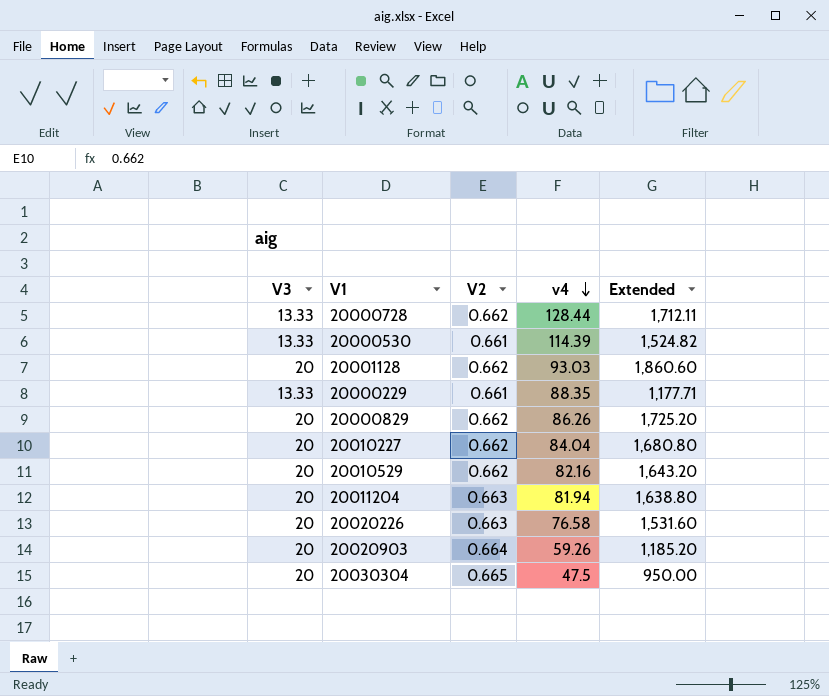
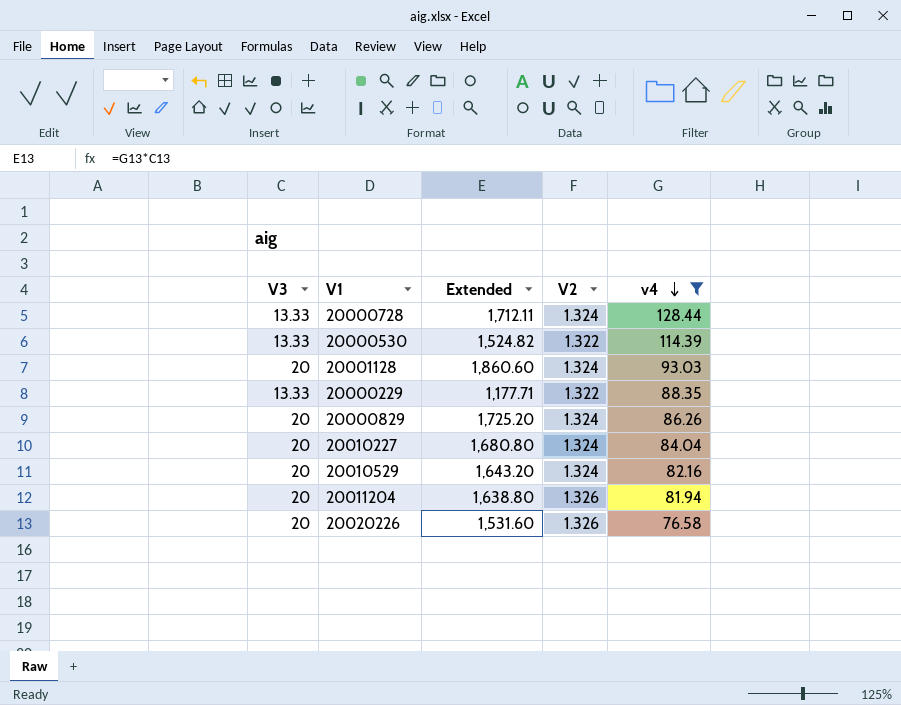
filter: none -> v4 >= 76.58
column Extended | position: 5 -> 3
20000728 | V2: 0.662 -> 1.324
20000530 | V2: 0.661 -> 1.322
20001128 | V2: 0.662 -> 1.324
20000229 | V2: 0.661 -> 1.322
20000829 | V2: 0.662 -> 1.324
20010227 | V2: 0.662 -> 1.324
20010529 | V2: 0.662 -> 1.324
20011204 | V2: 0.663 -> 1.326
20020226 | V2: 0.663 -> 1.326

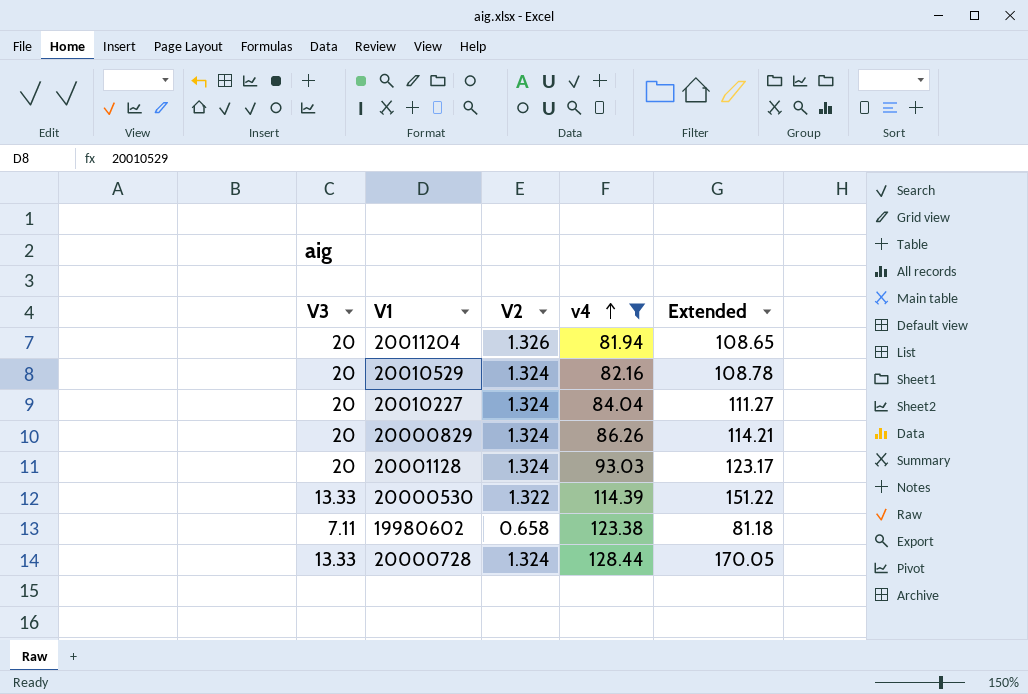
row order: v4 descending -> v4 ascending
column Extended | formula: [V3] * [v4] -> [V2] * [v4]
column Extended | position: 3 -> 5
row 20000229: 13.33 | 1,177.71 | 1.322 | 88.35 -> none
row 20020226: 20 | 1,531.60 | 1.326 | 76.58 -> none
row 19980602: none -> 7.11 | 0.658 | 123.38 | 81.18

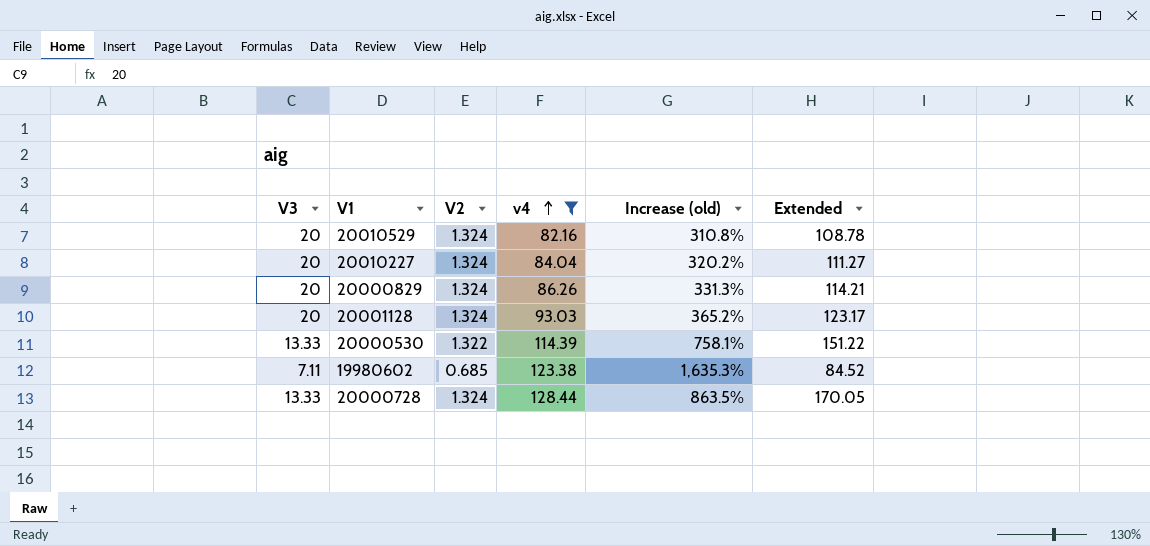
column Increase (old) | formula: none -> ([v4] - [V3]) / [V3]
row 20011204: 20 | 1.326 | 81.94 | 108.65 -> none
19980602 | V2: 0.658 -> 0.685
19980602 | Extended: 81.18 -> 84.52

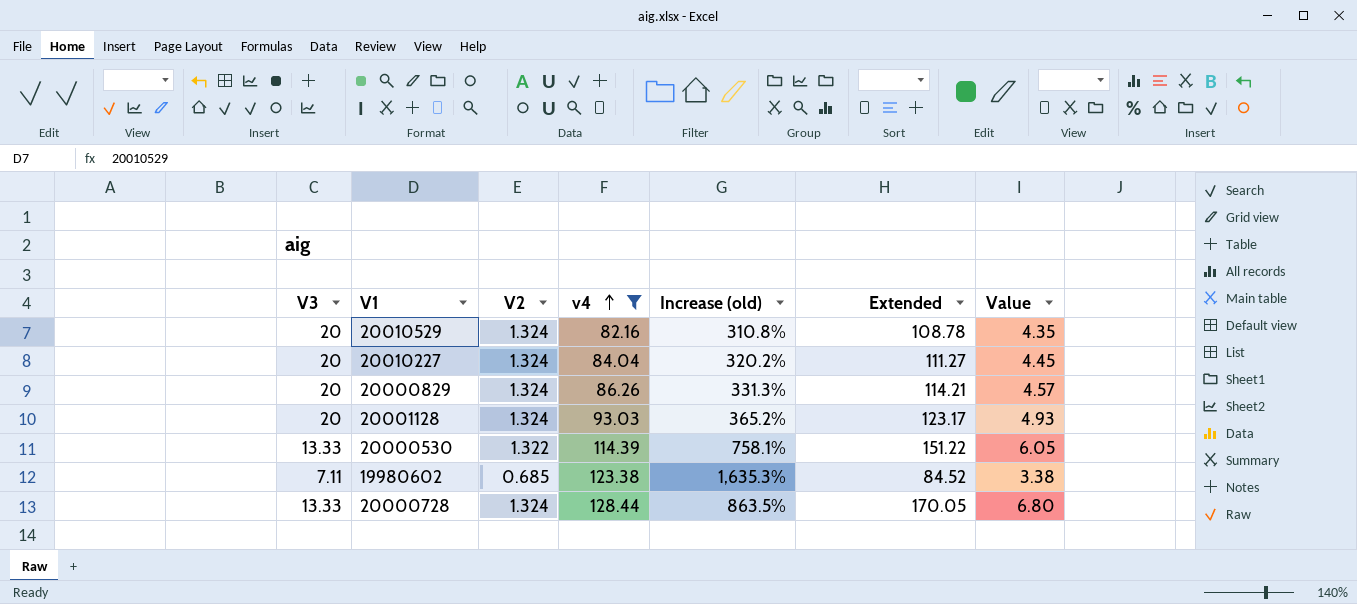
column Value | formula: none -> [Extended] * 0.04

